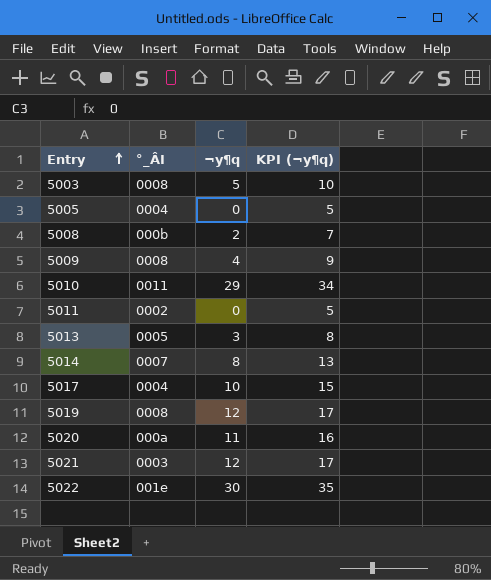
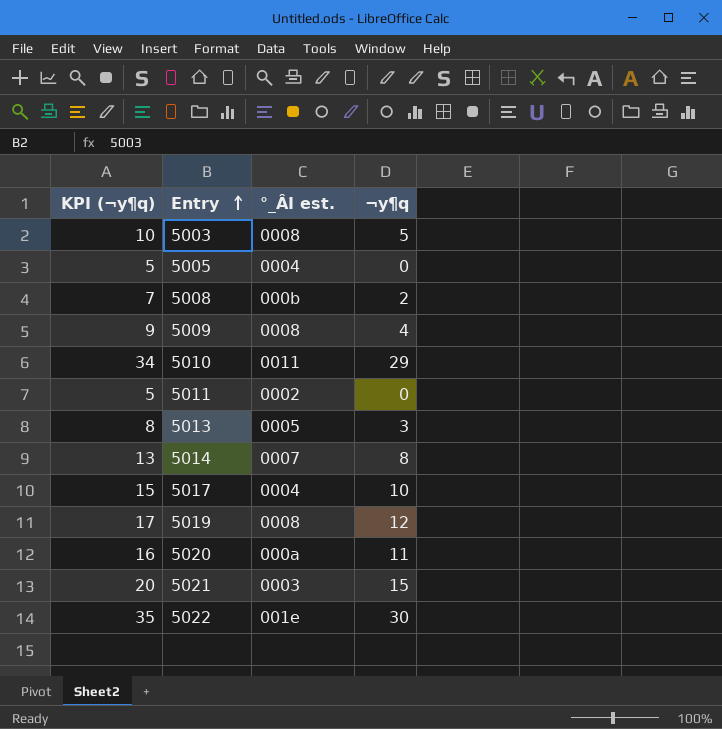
column KPI (¬y¶q) | position: 4 -> 1
column name: °_ÂI -> °_ÂI est.
5021 | KPI (¬y¶q): 17 -> 20
5021 | ¬y¶q: 12 -> 15

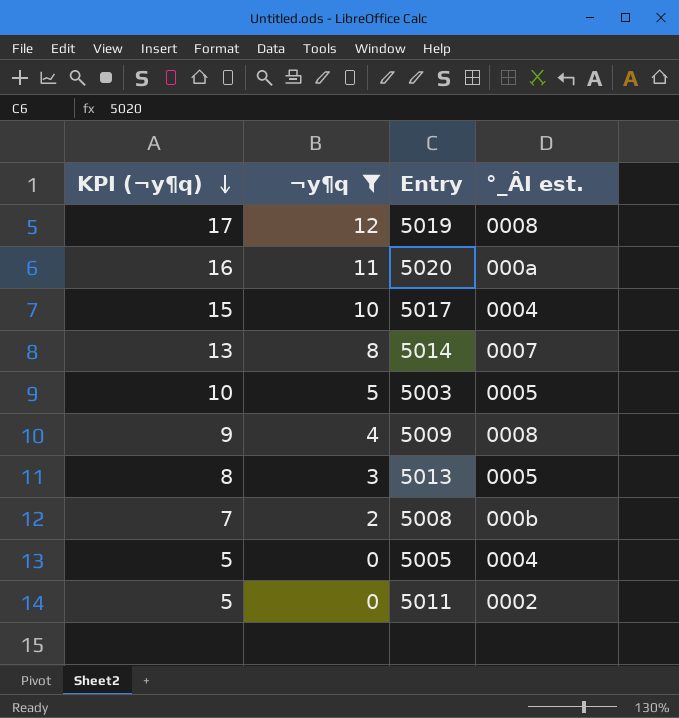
filter: none -> ¬y¶q <= 12
row order: Entry ascending -> KPI (¬y¶q) descending
column ¬y¶q | position: 4 -> 2
5003 | °_ÂI est.: 0008 -> 0005

